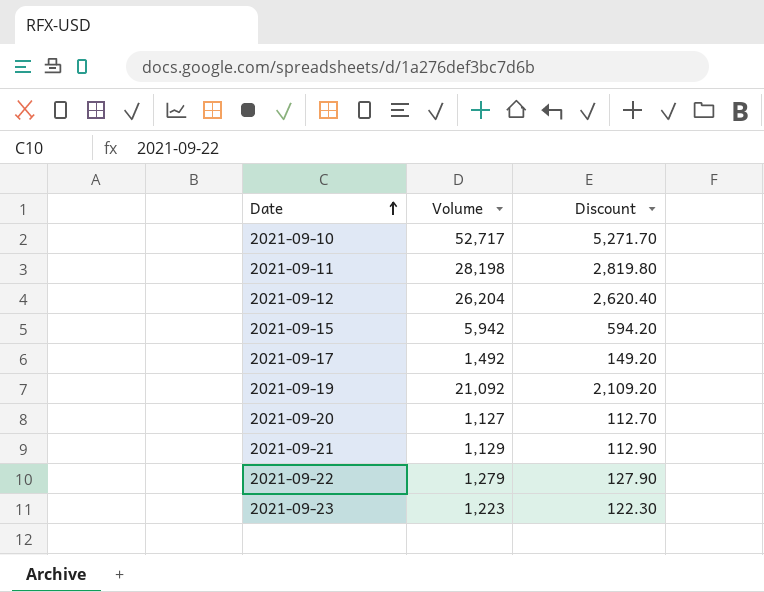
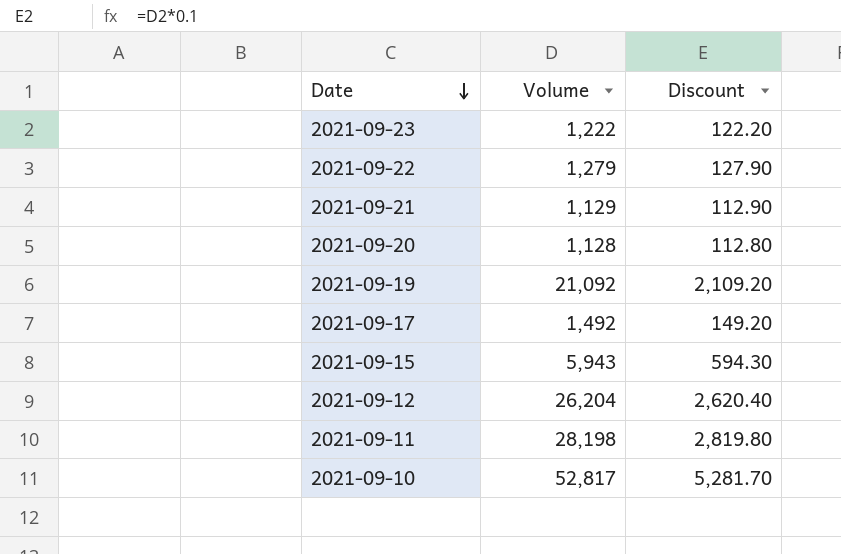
row order: Date ascending -> Date descending
2021-09-23 | Volume: 1,223 -> 1,222
2021-09-23 | Discount: 122.30 -> 122.20
2021-09-20 | Volume: 1,127 -> 1,128
2021-09-20 | Discount: 112.70 -> 112.80
2021-09-15 | Volume: 5,942 -> 5,943
2021-09-15 | Discount: 594.20 -> 594.30
2021-09-10 | Volume: 52,717 -> 52,817
2021-09-10 | Discount: 5,271.70 -> 5,281.70

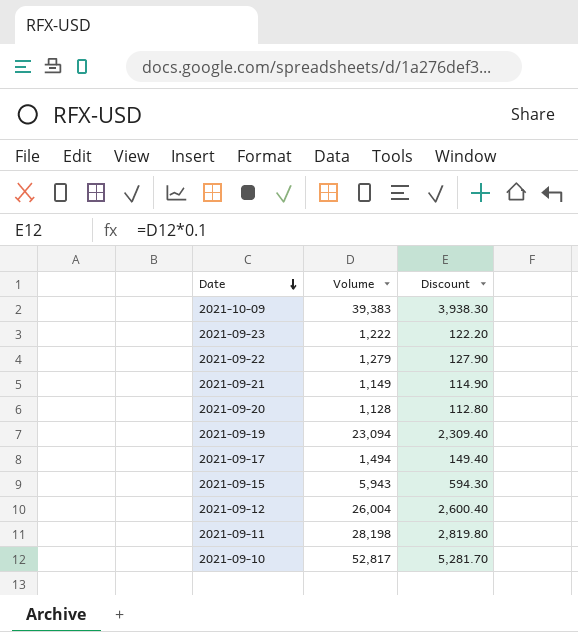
row 2021-10-09: none -> 39,383 | 3,938.30
2021-09-21 | Volume: 1,129 -> 1,149
2021-09-21 | Discount: 112.90 -> 114.90
2021-09-19 | Volume: 21,092 -> 23,094
2021-09-19 | Discount: 2,109.20 -> 2,309.40
2021-09-17 | Volume: 1,492 -> 1,494
2021-09-17 | Discount: 149.20 -> 149.40
2021-09-12 | Volume: 26,204 -> 26,004
2021-09-12 | Discount: 2,620.40 -> 2,600.40

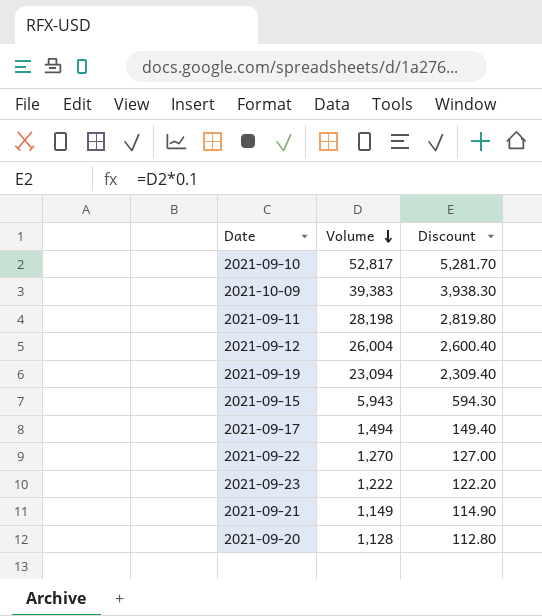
row order: Date descending -> Volume descending
2021-09-22 | Volume: 1,279 -> 1,270
2021-09-22 | Discount: 127.90 -> 127.00

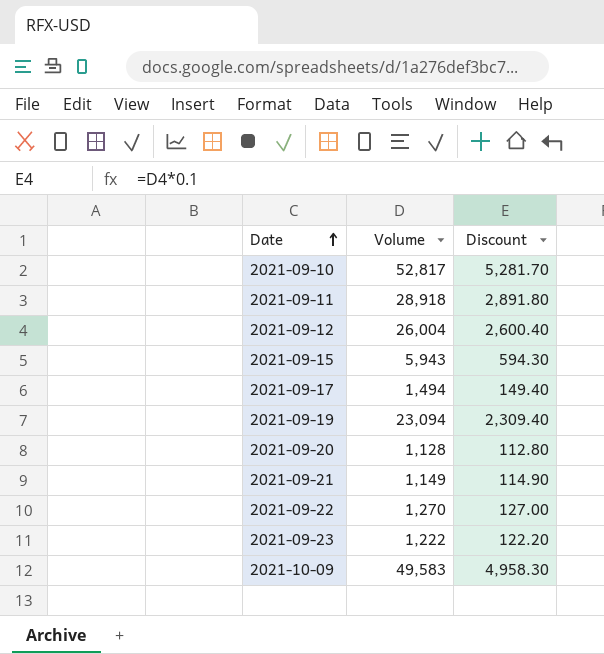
row order: Volume descending -> Date ascending
2021-09-11 | Volume: 28,198 -> 28,918
2021-09-11 | Discount: 2,819.80 -> 2,891.80
2021-10-09 | Volume: 39,383 -> 49,583
2021-10-09 | Discount: 3,938.30 -> 4,958.30

